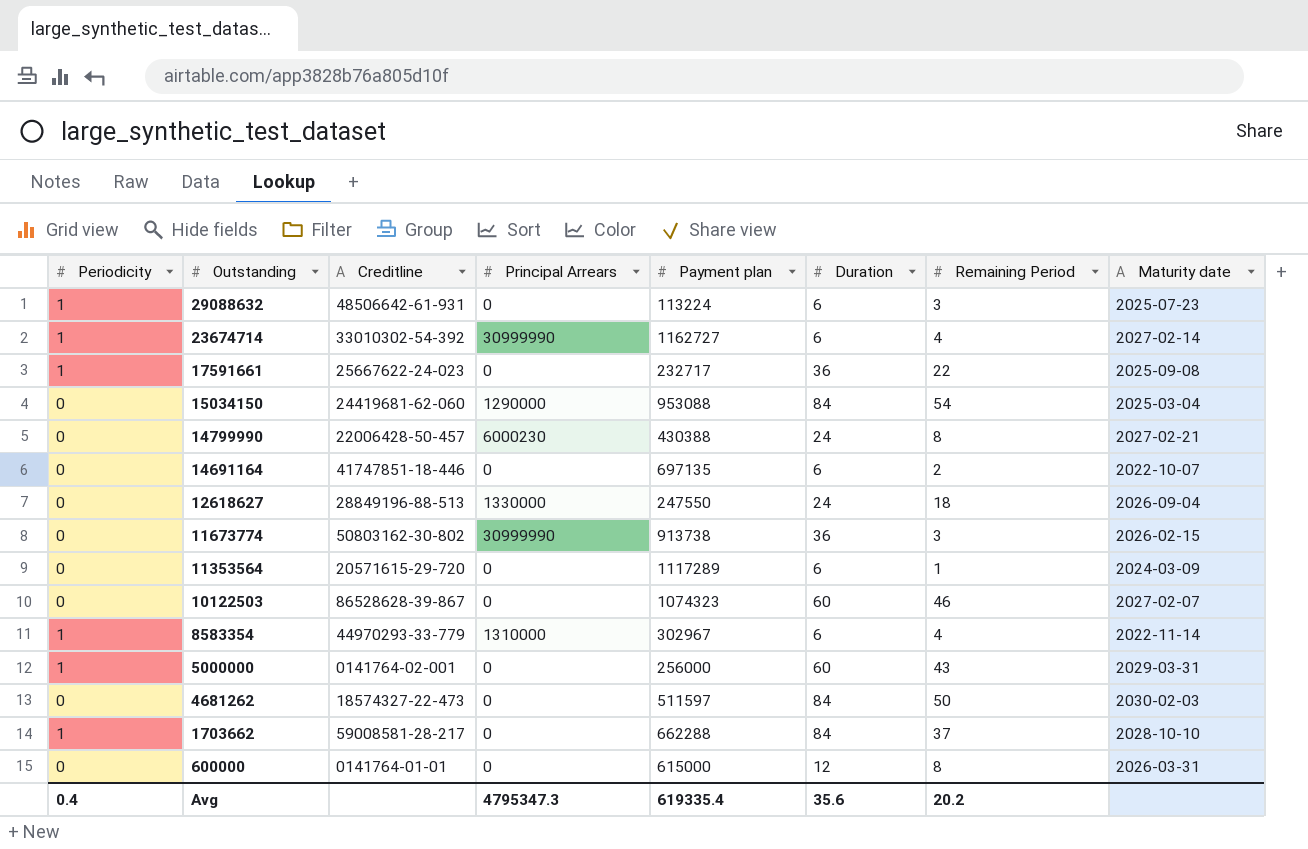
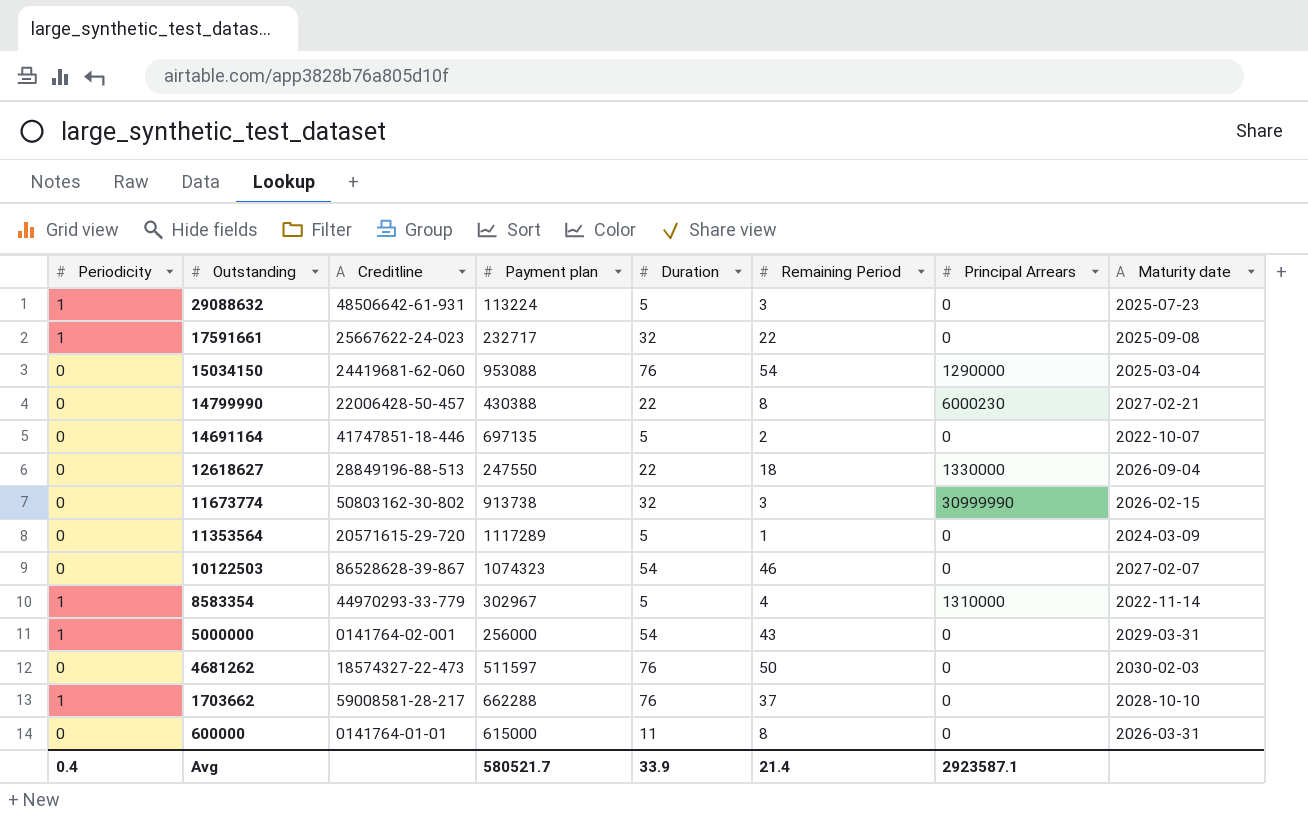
column Principal Arrears | position: 4 -> 7
row 23674714: 1 | 33010302-54-392 | 30999990 | 1162727 | 6 | 4 | 2027-02-14 -> none
29088632 | Duration: 6 -> 5
17591661 | Duration: 36 -> 32
15034150 | Duration: 84 -> 76
14799990 | Duration: 24 -> 22
14691164 | Duration: 6 -> 5
12618627 | Duration: 24 -> 22
11673774 | Duration: 36 -> 32
11353564 | Duration: 6 -> 5
10122503 | Duration: 60 -> 54
8583354 | Duration: 6 -> 5
5000000 | Duration: 60 -> 54
4681262 | Duration: 84 -> 76
1703662 | Duration: 84 -> 76
600000 | Duration: 12 -> 11
Avg | Payment plan: 619335.4 -> 580521.7
Avg | Duration: 35.6 -> 33.9
Avg | Remaining Period: 20.2 -> 21.4
Avg | Principal Arrears: 4795347.3 -> 2923587.1

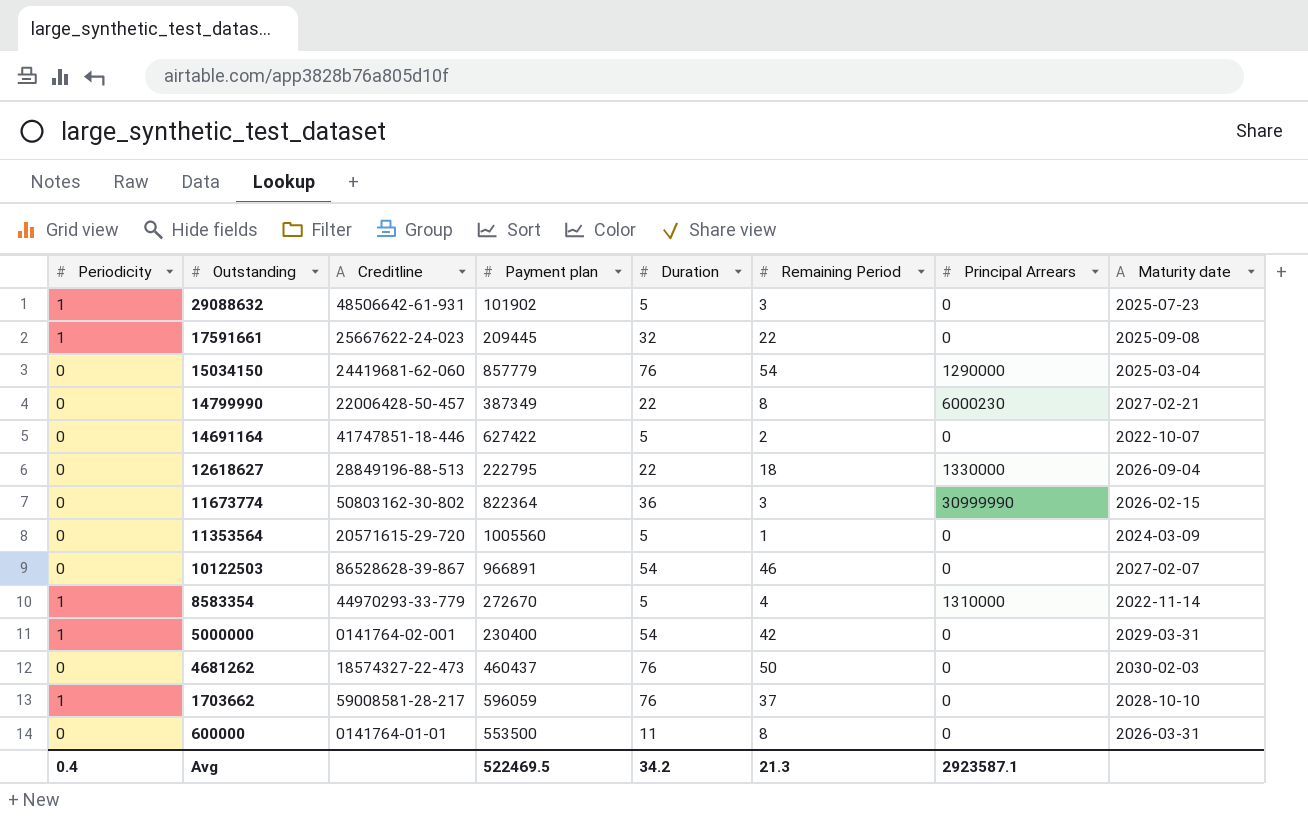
29088632 | Payment plan: 113224 -> 101902
17591661 | Payment plan: 232717 -> 209445
15034150 | Payment plan: 953088 -> 857779
14799990 | Payment plan: 430388 -> 387349
14691164 | Payment plan: 697135 -> 627422
12618627 | Payment plan: 247550 -> 222795
11673774 | Payment plan: 913738 -> 822364
11673774 | Duration: 32 -> 36
11353564 | Payment plan: 1117289 -> 1005560
10122503 | Payment plan: 1074323 -> 966891
8583354 | Payment plan: 302967 -> 272670
5000000 | Payment plan: 256000 -> 230400
5000000 | Remaining Period: 43 -> 42
4681262 | Payment plan: 511597 -> 460437
1703662 | Payment plan: 662288 -> 596059
600000 | Payment plan: 615000 -> 553500
Avg | Payment plan: 580521.7 -> 522469.5
Avg | Duration: 33.9 -> 34.2
Avg | Remaining Period: 21.4 -> 21.3

